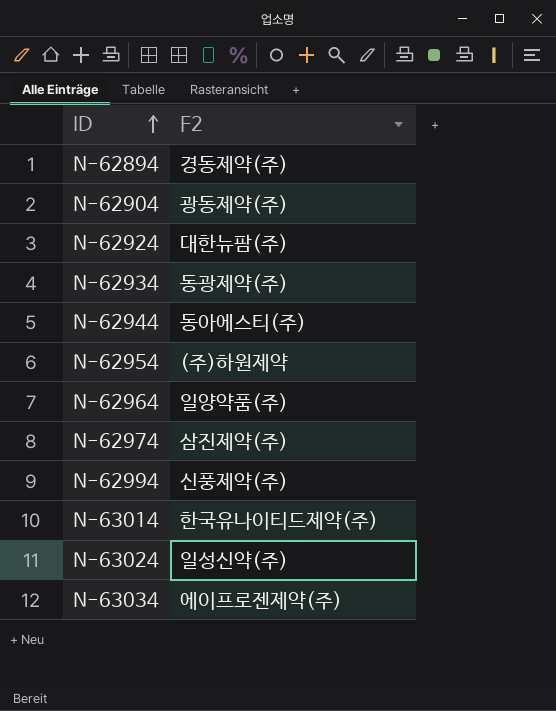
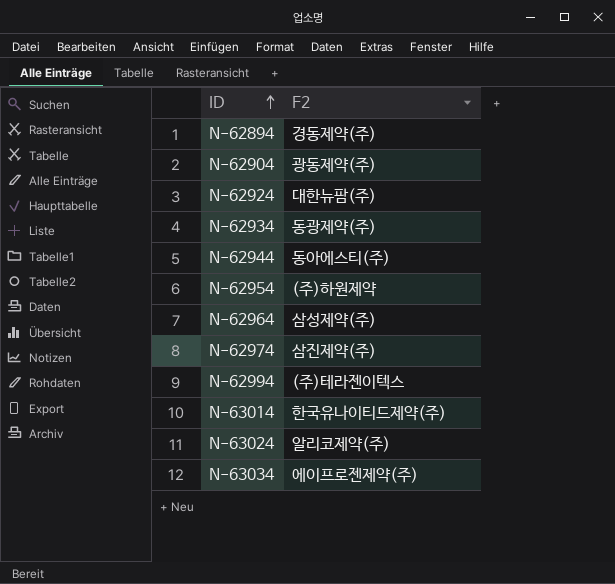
N-62964 | F2: 일양약품(주) -> 삼성제약(주)
N-62994 | F2: 신풍제약(주) -> (주)테라젠이텍스
N-63024 | F2: 일성신약(주) -> 알리코제약(주)

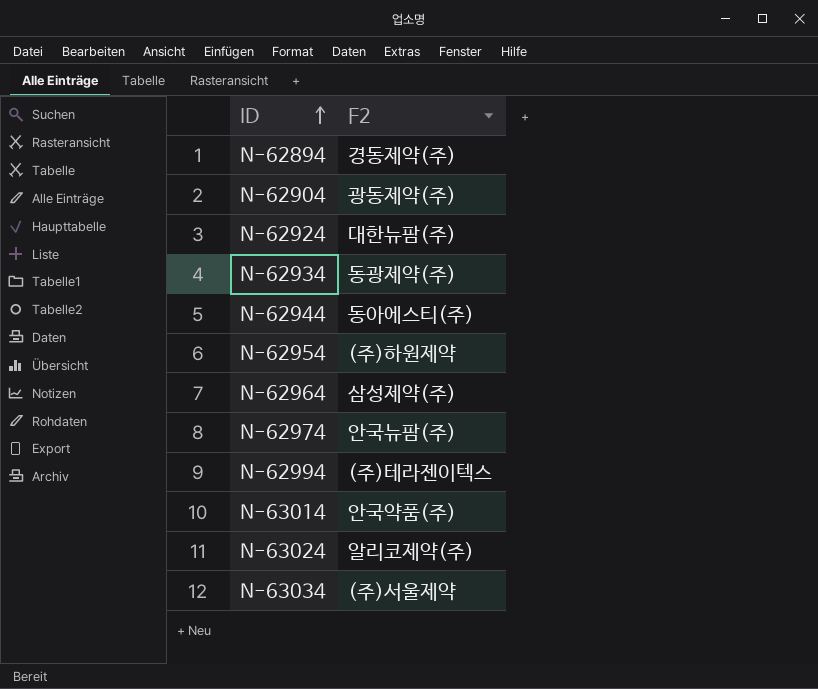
N-62974 | F2: 삼진제약(주) -> 안국뉴팜(주)
N-63014 | F2: 한국유나이티드제약(주) -> 안국약품(주)
N-63034 | F2: 에이프로젠제약(주) -> (주)서울제약

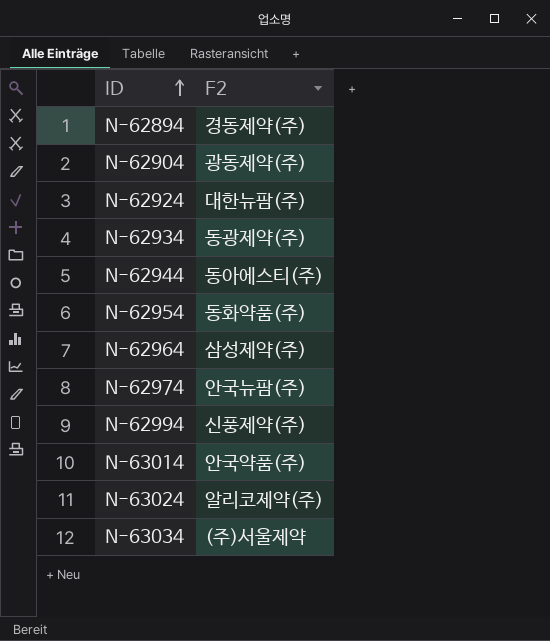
N-62954 | F2: (주)하원제약 -> 동화약품(주)
N-62994 | F2: (주)테라젠이텍스 -> 신풍제약(주)

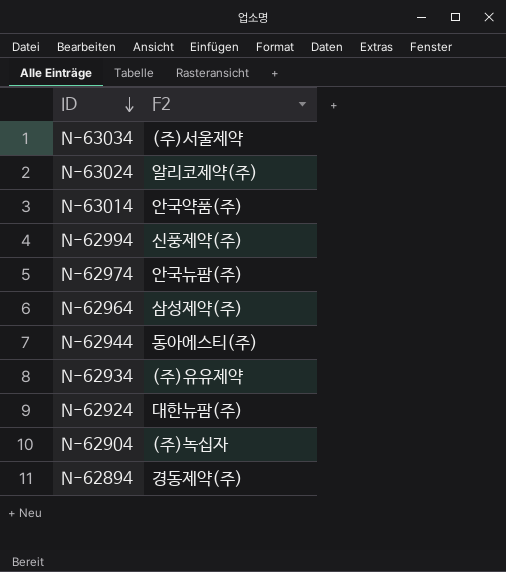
row order: ID ascending -> ID descending
row N-62954: 동화약품(주) -> none
N-62934 | F2: 동광제약(주) -> (주)유유제약
N-62904 | F2: 광동제약(주) -> (주)녹십자

